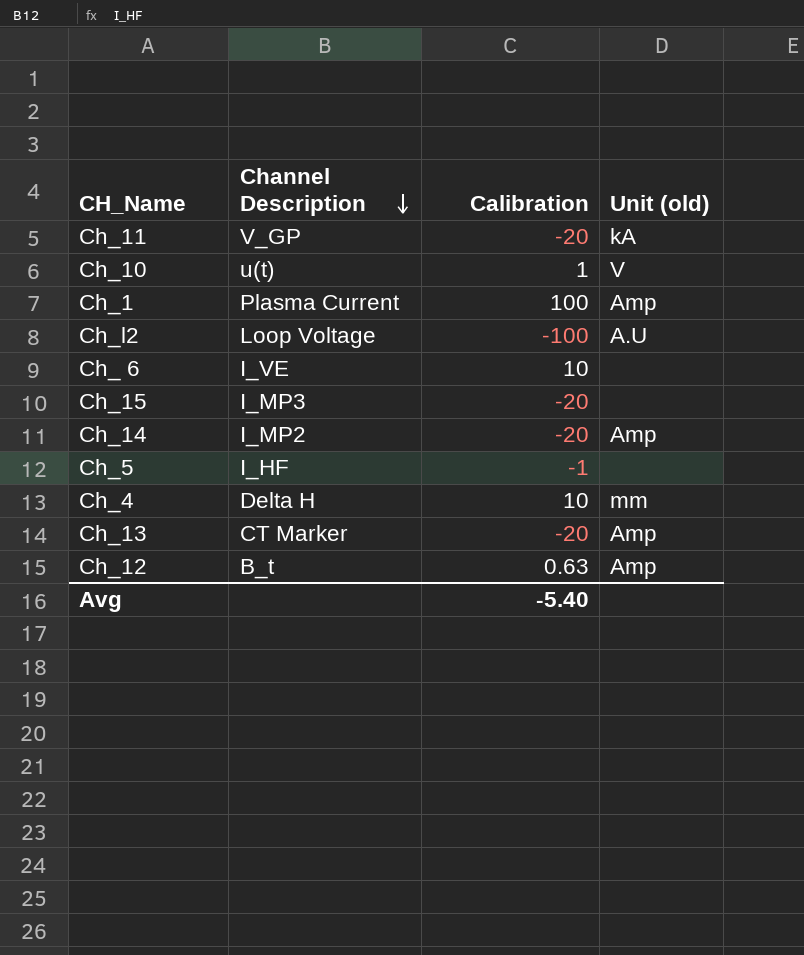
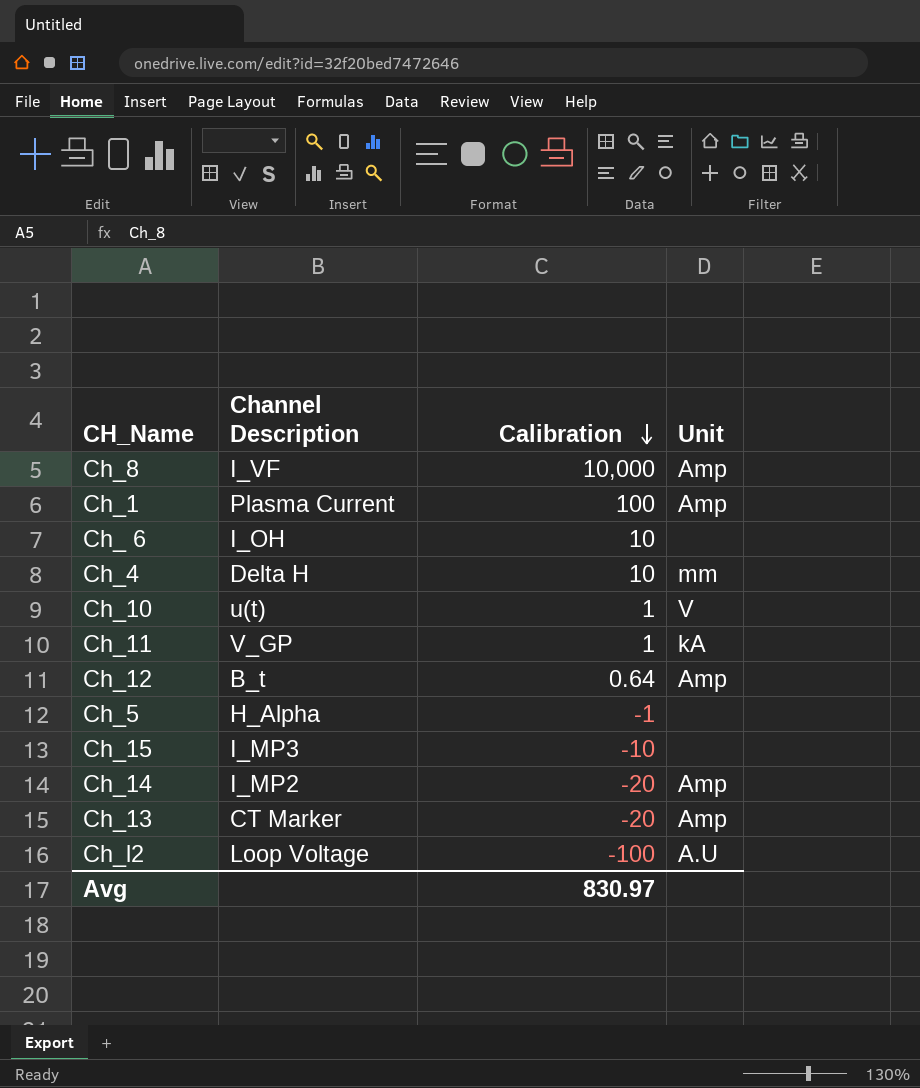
row order: Channel Description descending -> Calibration descending
column name: Unit (old) -> Unit
row Ch_8: none -> I_VF | 10,000 | Amp
Ch_ 6 | Channel Description: I_VE -> I_OH
Ch_11 | Calibration: -20 -> 1
Ch_12 | Calibration: 0.63 -> 0.64
Ch_5 | Channel Description: I_HF -> H_Alpha
Ch_15 | Calibration: -20 -> -10
Avg | Calibration: -5.40 -> 830.97

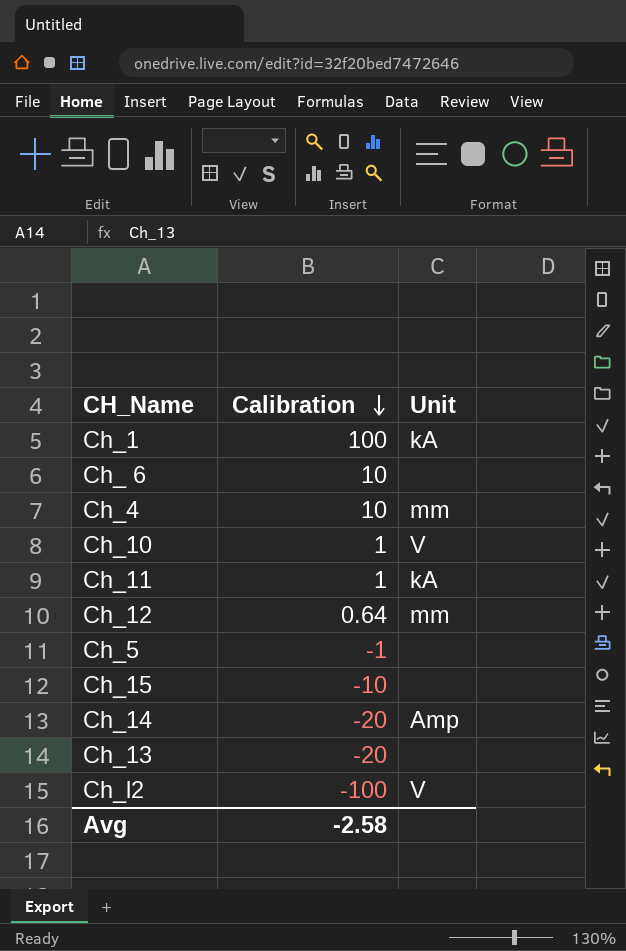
column Channel Description | position: 2 -> none
row Ch_8: I_VF | 10,000 | Amp -> none
Ch_1 | Unit: Amp -> kA
Ch_12 | Unit: Amp -> mm
Ch_13 | Unit: Amp -> none
Ch_l2 | Unit: A.U -> V
Avg | Calibration: 830.97 -> -2.58

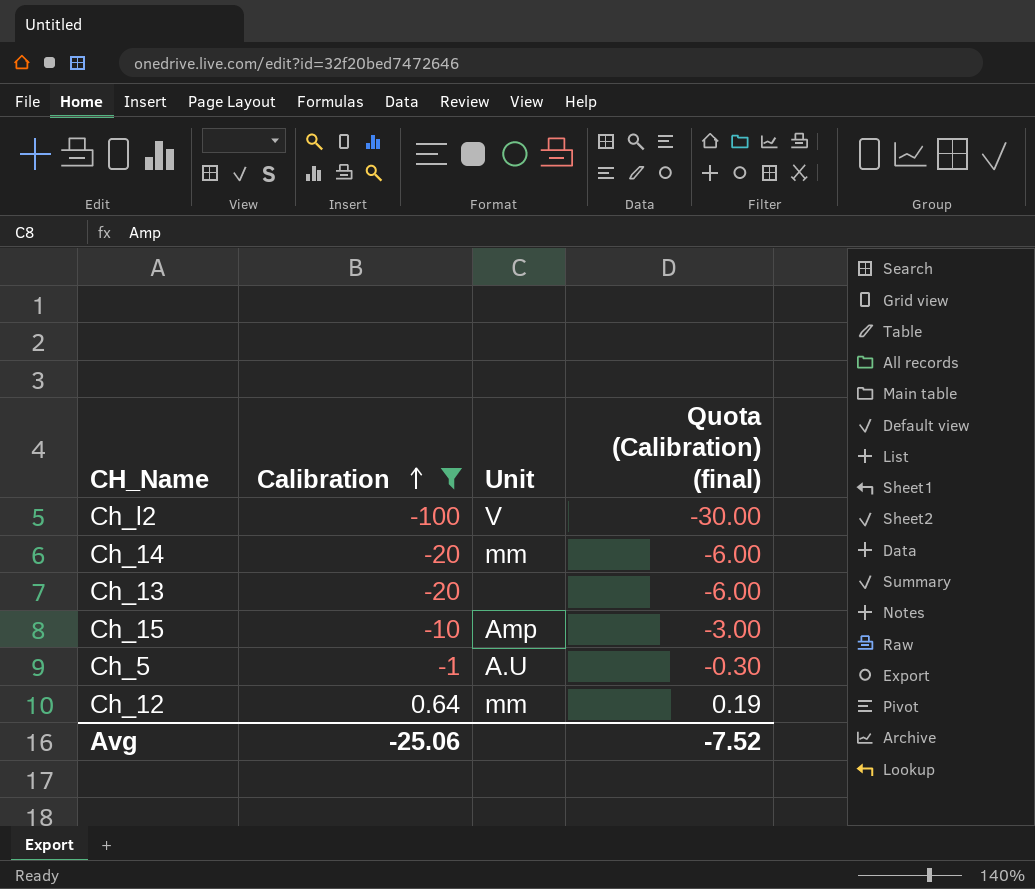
filter: none -> Calibration <= 0.64
row order: Calibration descending -> Calibration ascending
column Quota (Calibration) (final) | formula: none -> [Calibration] * 0.3
Ch_14 | Unit: Amp -> mm
Ch_15 | Unit: none -> Amp
Ch_5 | Unit: none -> A.U
Avg | Calibration: -2.58 -> -25.06

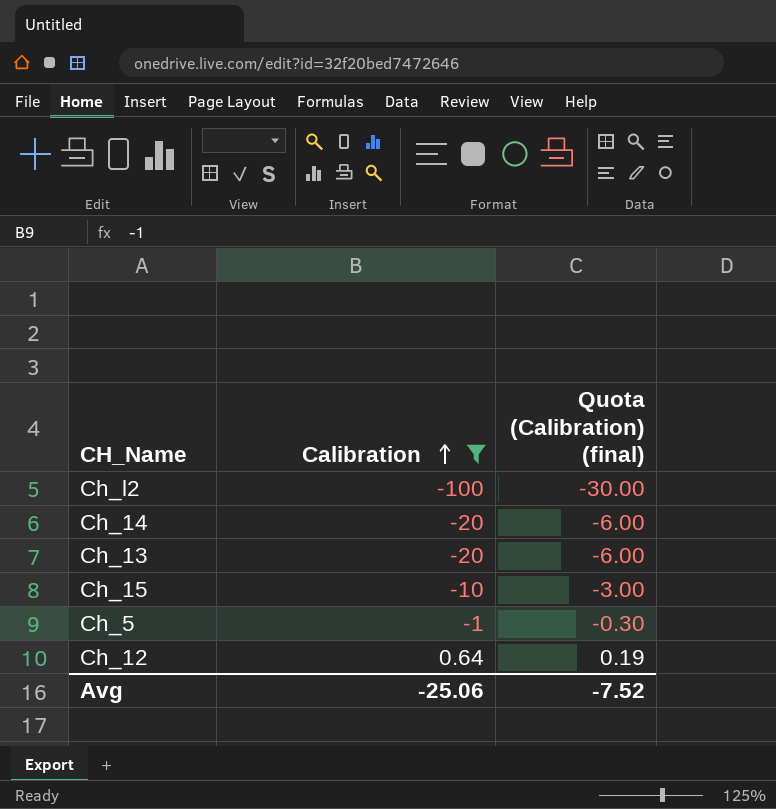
column Unit | position: 3 -> none

